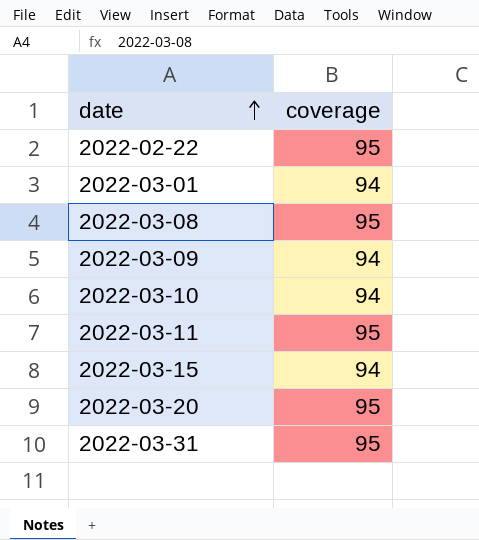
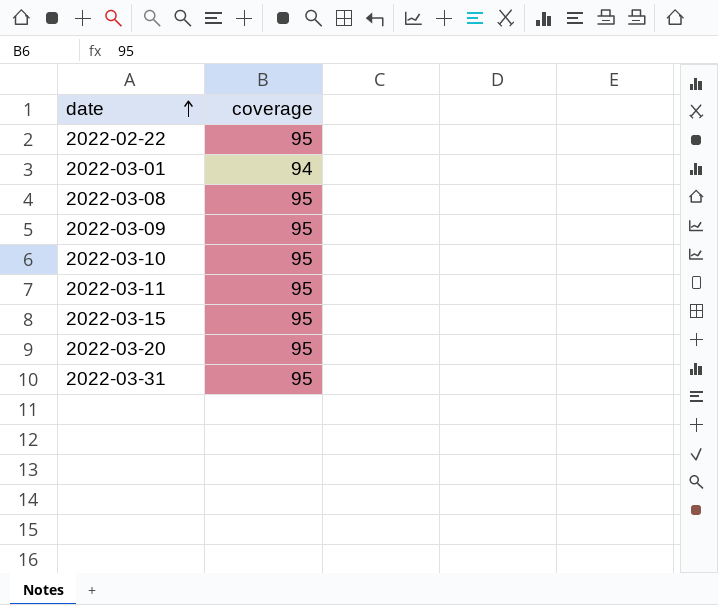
2022-03-09 | coverage: 94 -> 95
2022-03-10 | coverage: 94 -> 95
2022-03-15 | coverage: 94 -> 95

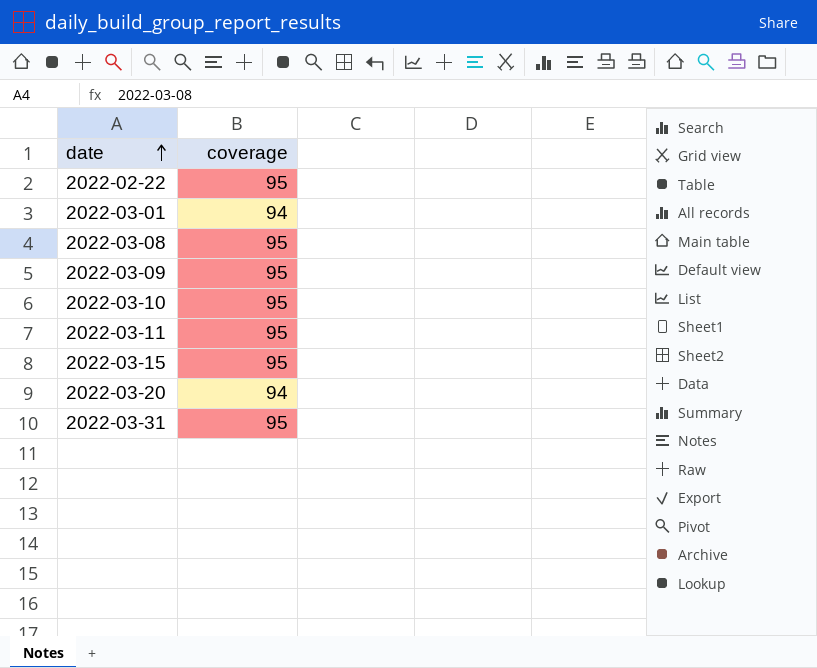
2022-03-20 | coverage: 95 -> 94

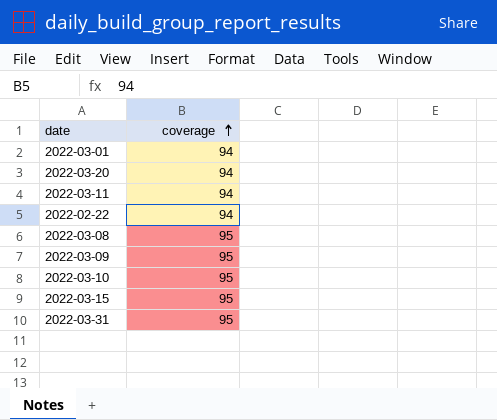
row order: date ascending -> coverage ascending
2022-03-11 | coverage: 95 -> 94
2022-02-22 | coverage: 95 -> 94

